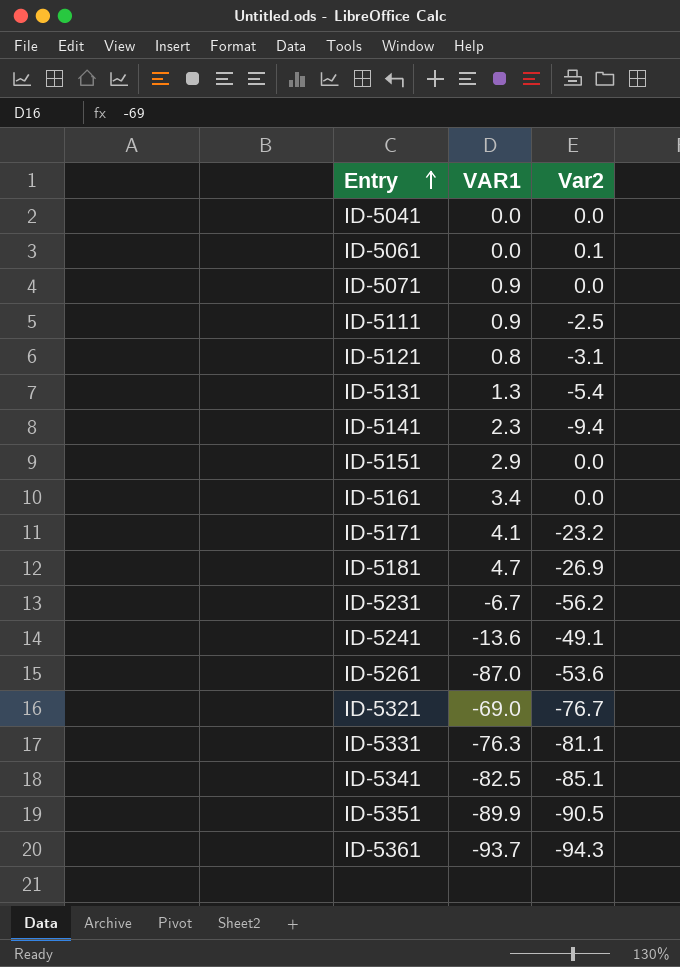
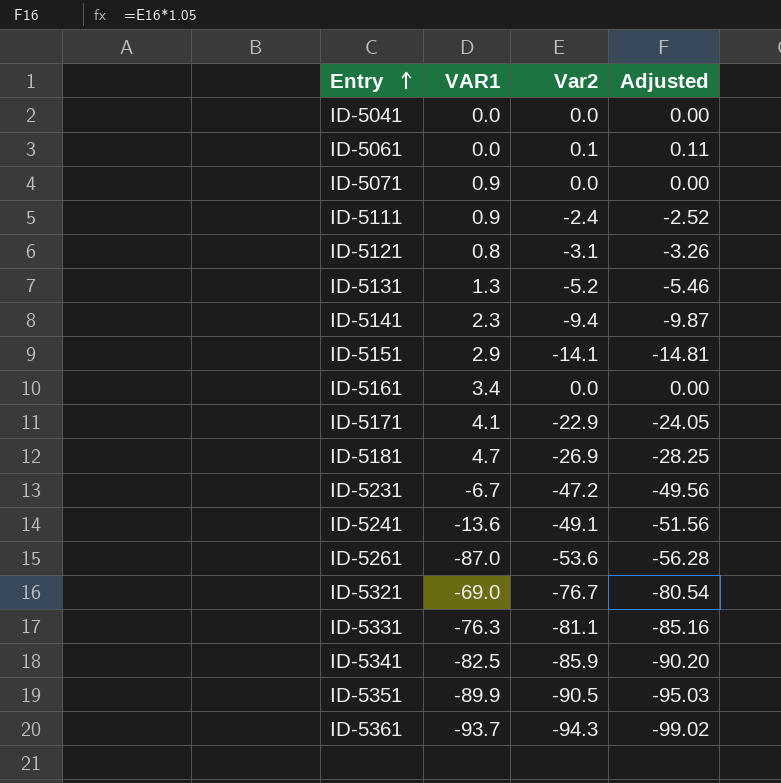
column Adjusted | formula: none -> [Var2] * 1.05
ID-5111 | Var2: -2.5 -> -2.4
ID-5131 | Var2: -5.4 -> -5.2
ID-5151 | Var2: 0.0 -> -14.1
ID-5171 | Var2: -23.2 -> -22.9
ID-5231 | Var2: -56.2 -> -47.2
ID-5341 | Var2: -85.1 -> -85.9

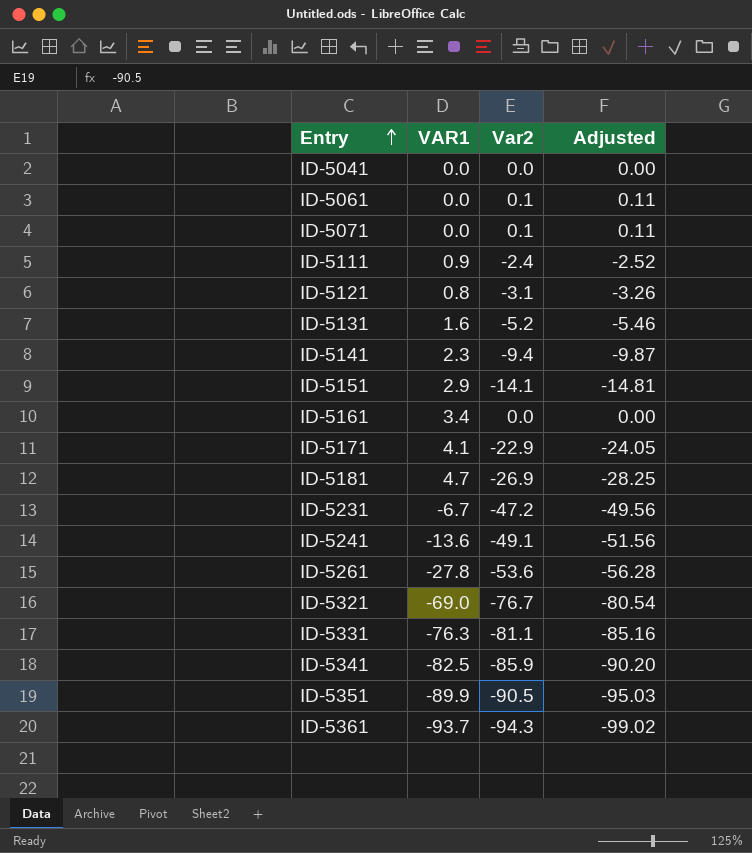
ID-5071 | VAR1: 0.9 -> 0.0
ID-5071 | Var2: 0.0 -> 0.1
ID-5071 | Adjusted: 0.00 -> 0.11
ID-5131 | VAR1: 1.3 -> 1.6
ID-5261 | VAR1: -87.0 -> -27.8

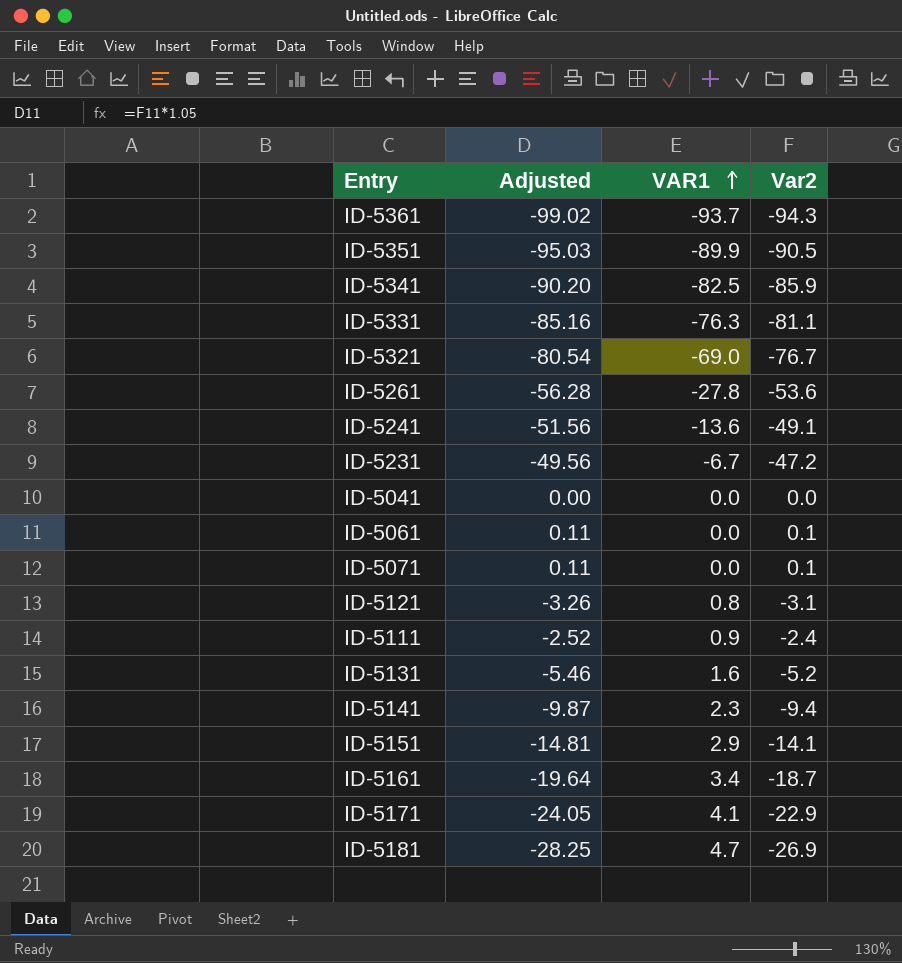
row order: Entry ascending -> VAR1 ascending
column Adjusted | position: 4 -> 2
ID-5161 | Adjusted: 0.00 -> -19.64
ID-5161 | Var2: 0.0 -> -18.7

